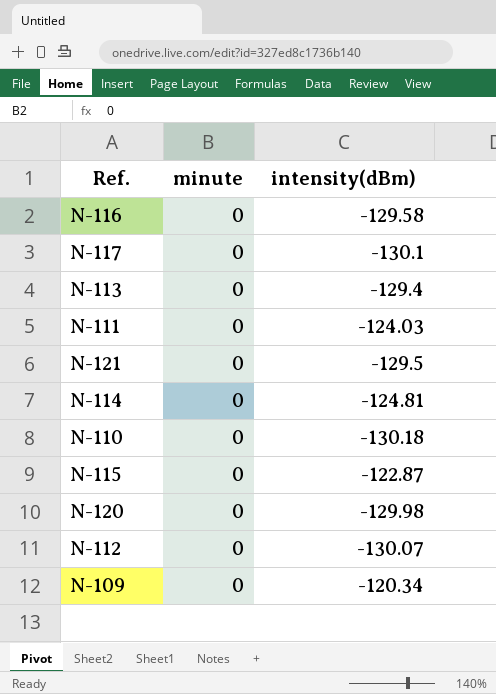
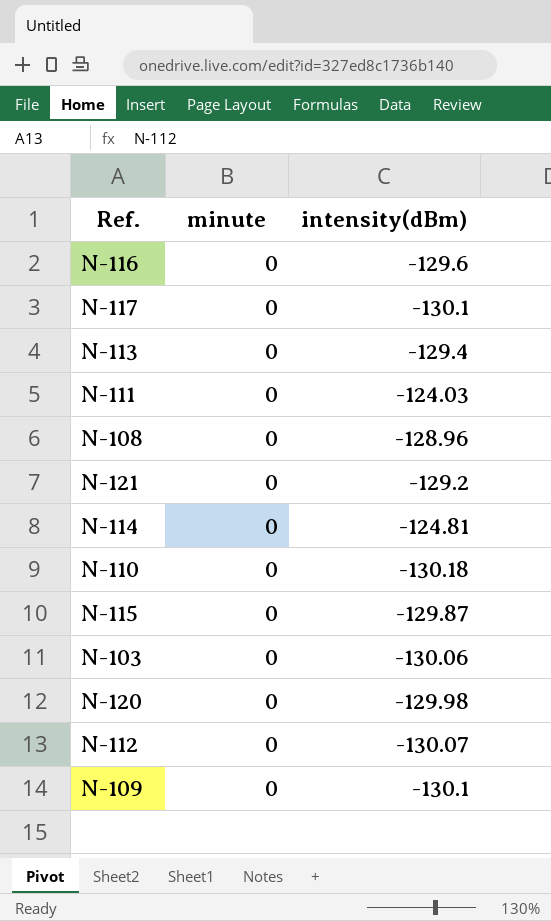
N-116 | intensity(dBm): -129.58 -> -129.6
row N-108: none -> 0 | -128.96
N-121 | intensity(dBm): -129.5 -> -129.2
N-115 | intensity(dBm): -122.87 -> -129.87
row N-103: none -> 0 | -130.06
N-109 | intensity(dBm): -120.34 -> -130.1

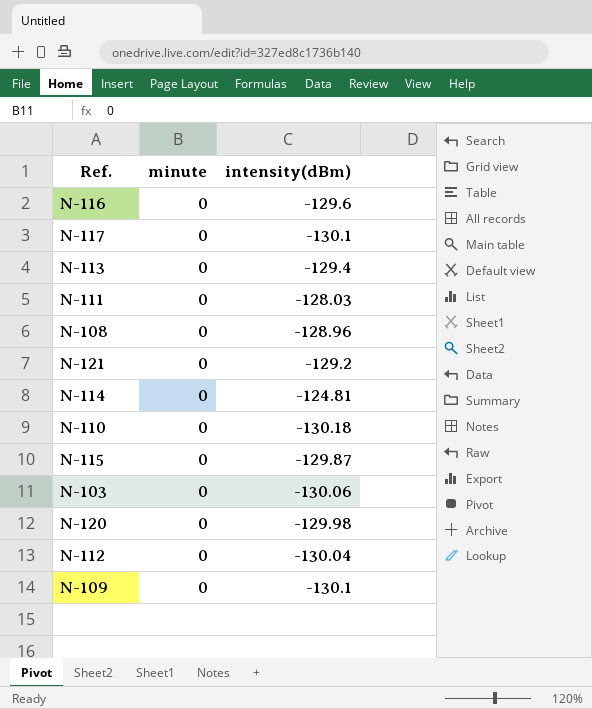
N-111 | intensity(dBm): -124.03 -> -128.03
N-112 | intensity(dBm): -130.07 -> -130.04

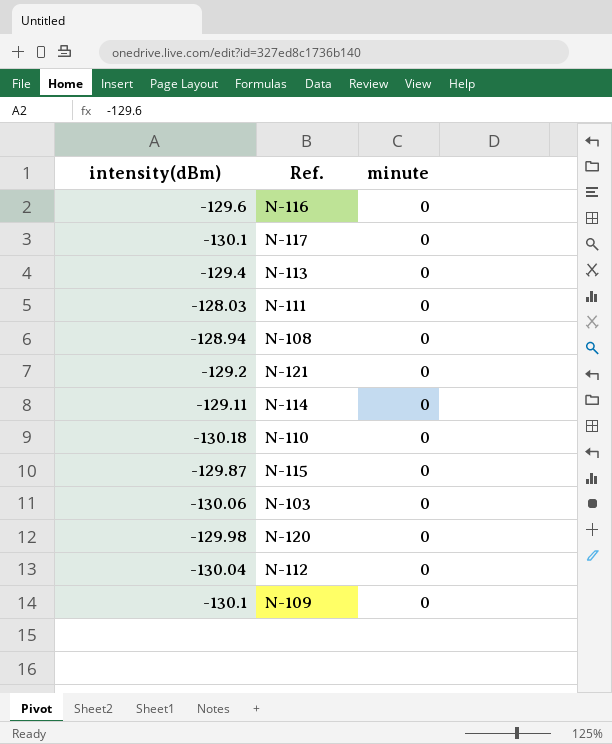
column intensity(dBm) | position: 3 -> 1
N-108 | intensity(dBm): -128.96 -> -128.94
N-114 | intensity(dBm): -124.81 -> -129.11

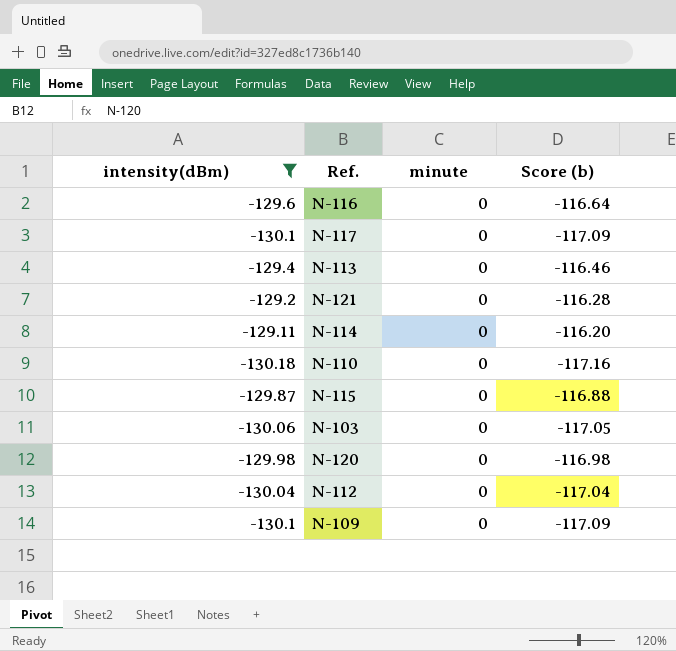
filter: none -> intensity(dBm) <= -129.11
column Score (b) | formula: none -> [intensity(dBm)] * 0.9

